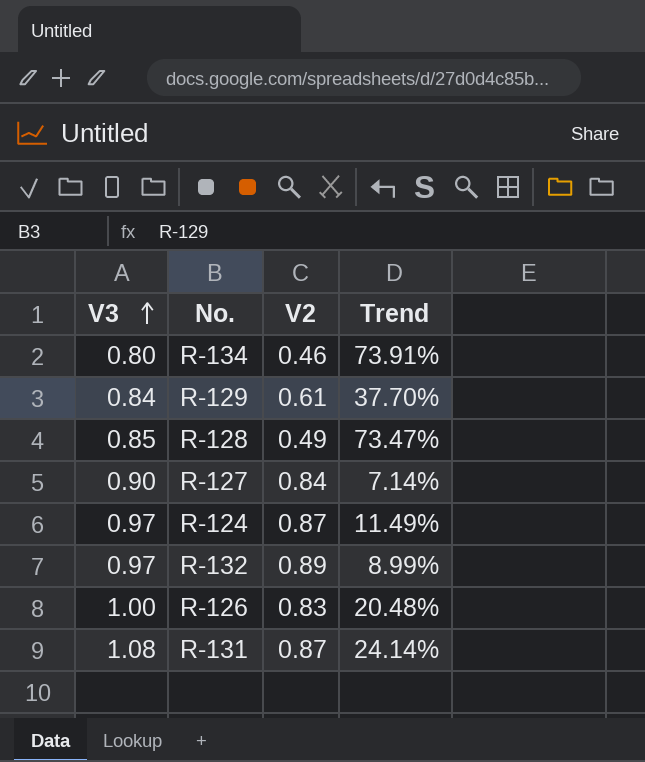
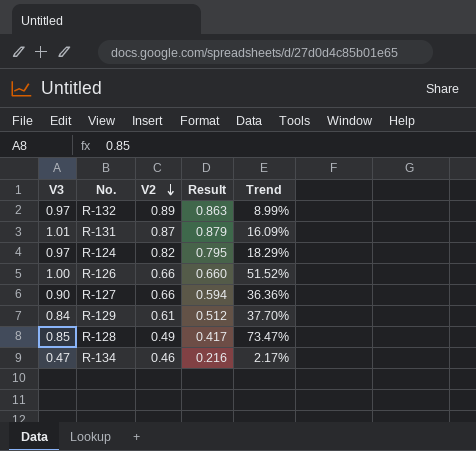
row order: V3 ascending -> V2 descending
column Result | formula: none -> [V3] * [V2]
R-131 | V3: 1.08 -> 1.01
R-131 | Trend: 24.14% -> 16.09%
R-124 | V2: 0.87 -> 0.82
R-124 | Trend: 11.49% -> 18.29%
R-126 | V2: 0.83 -> 0.66
R-126 | Trend: 20.48% -> 51.52%
R-127 | V2: 0.84 -> 0.66
R-127 | Trend: 7.14% -> 36.36%
R-134 | V3: 0.80 -> 0.47
R-134 | Trend: 73.91% -> 2.17%

